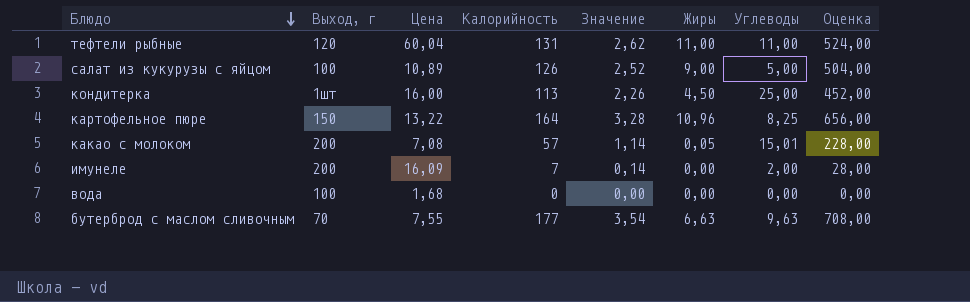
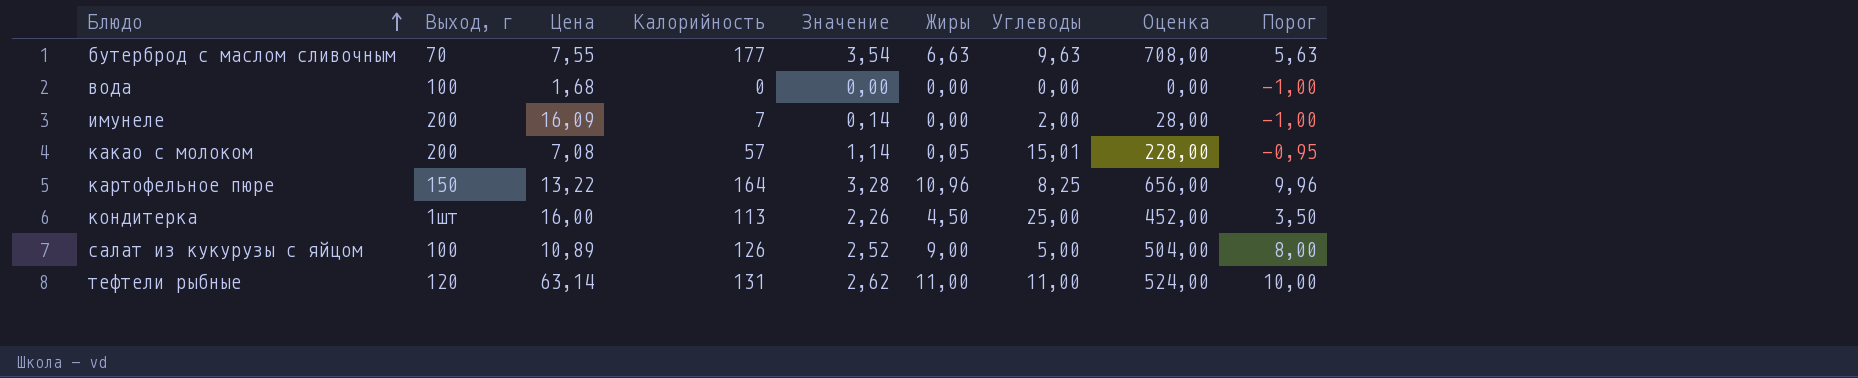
row order: Блюдо descending -> Блюдо ascending
column Порог | formula: none -> [Жиры] - 1
тефтели рыбные | Цена: 60,04 -> 63,14

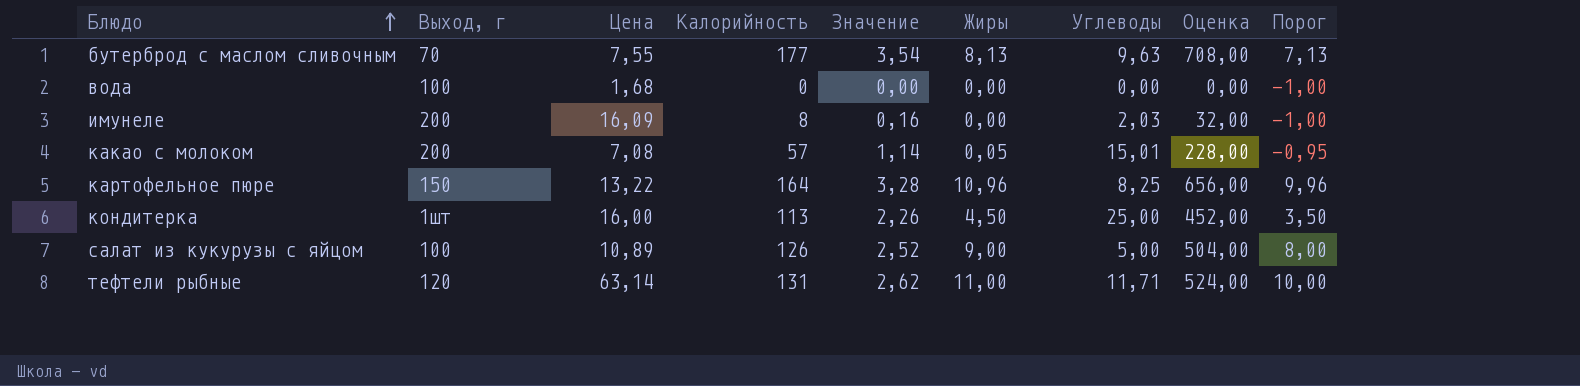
бутерброд с маслом сливочным | Жиры: 6,63 -> 8,13
бутерброд с маслом сливочным | Порог: 5,63 -> 7,13
имунеле | Калорийность: 7 -> 8
имунеле | Значение: 0,14 -> 0,16
имунеле | Углеводы: 2,00 -> 2,03
имунеле | Оценка: 28,00 -> 32,00
тефтели рыбные | Углеводы: 11,00 -> 11,71

